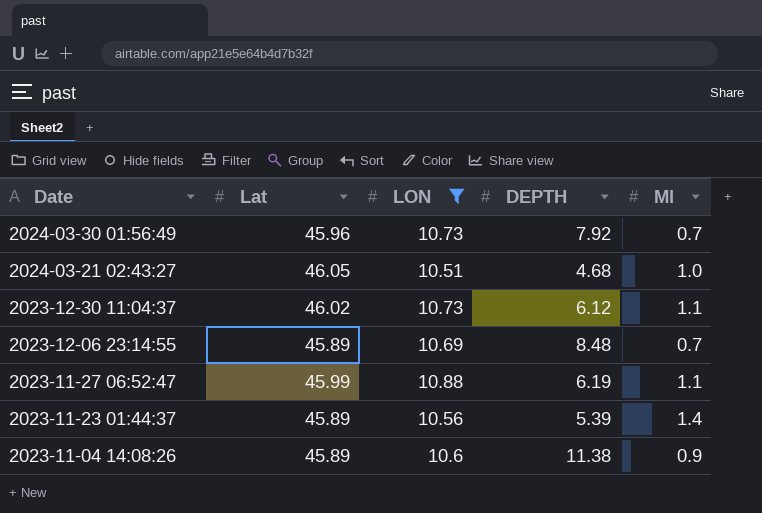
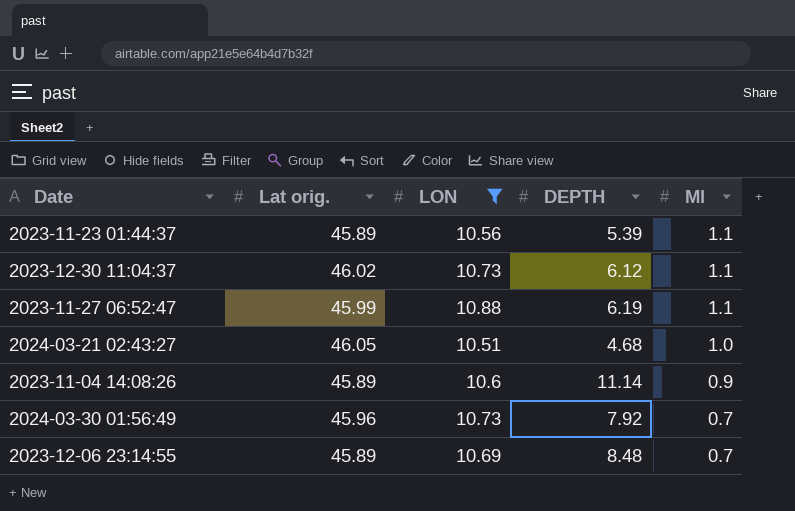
row order: Date descending -> Ml descending
column name: Lat -> Lat orig.
2023-11-23 01:44:37 | Ml: 1.4 -> 1.1
2023-11-04 14:08:26 | DEPTH: 11.38 -> 11.14

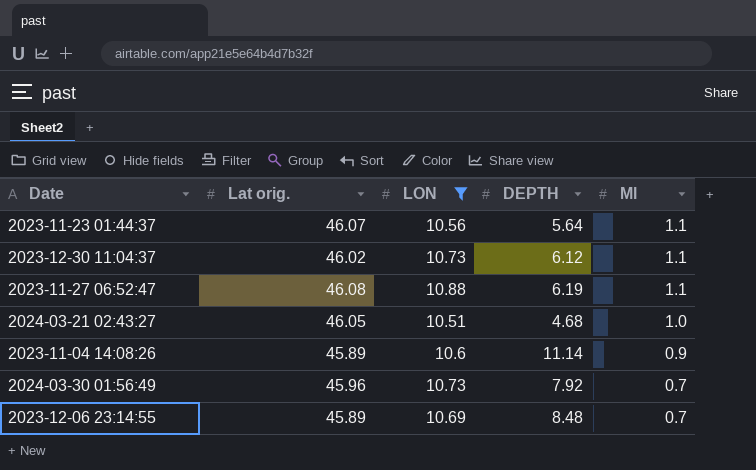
2023-11-23 01:44:37 | Lat orig.: 45.89 -> 46.07
2023-11-23 01:44:37 | DEPTH: 5.39 -> 5.64
2023-11-27 06:52:47 | Lat orig.: 45.99 -> 46.08

